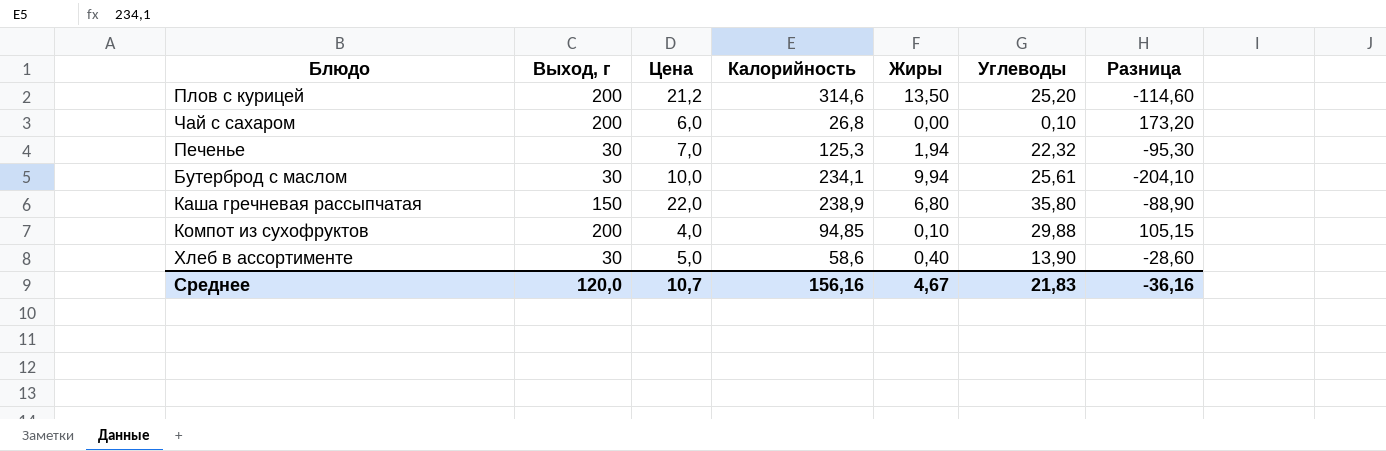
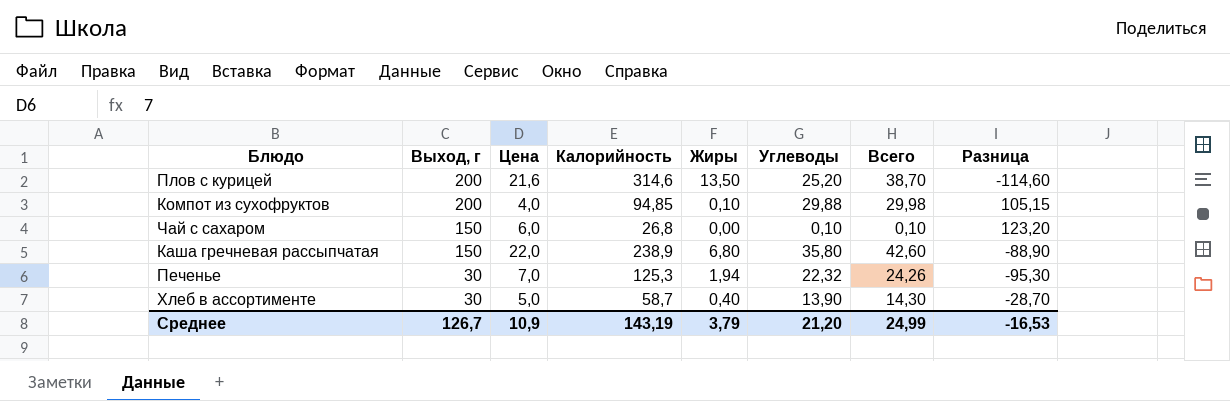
row order: none -> Выход, г descending
column Всего | formula: none -> [Жиры] + [Углеводы]
row Бутерброд с маслом: 30 | 10,0 | 234,1 | 9,94 | 25,61 | -204,10 -> none
Плов с курицей | Цена: 21,2 -> 21,6
Чай с сахаром | Выход, г: 200 -> 150
Чай с сахаром | Разница: 173,20 -> 123,20
Хлеб в ассортименте | Калорийность: 58,6 -> 58,7
Хлеб в ассортименте | Разница: -28,60 -> -28,70
Среднее | Выход, г: 120,0 -> 126,7
Среднее | Цена: 10,7 -> 10,9
Среднее | Калорийность: 156,16 -> 143,19
Среднее | Жиры: 4,67 -> 3,79
Среднее | Углеводы: 21,83 -> 21,20
Среднее | Разница: -36,16 -> -16,53

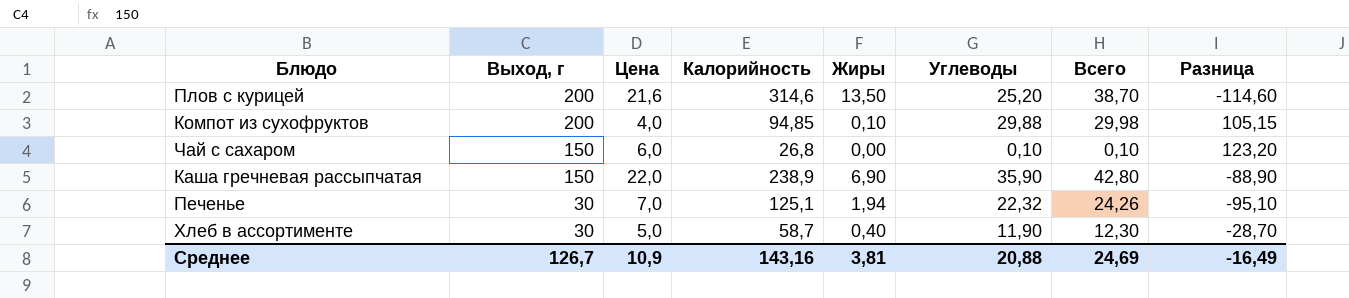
Каша гречневая рассыпчатая | Жиры: 6,80 -> 6,90
Каша гречневая рассыпчатая | Углеводы: 35,80 -> 35,90
Каша гречневая рассыпчатая | Всего: 42,60 -> 42,80
Печенье | Калорийность: 125,3 -> 125,1
Печенье | Разница: -95,30 -> -95,10
Хлеб в ассортименте | Углеводы: 13,90 -> 11,90
Хлеб в ассортименте | Всего: 14,30 -> 12,30
Среднее | Калорийность: 143,19 -> 143,16
Среднее | Жиры: 3,79 -> 3,81
Среднее | Углеводы: 21,20 -> 20,88
Среднее | Всего: 24,99 -> 24,69
Среднее | Разница: -16,53 -> -16,49

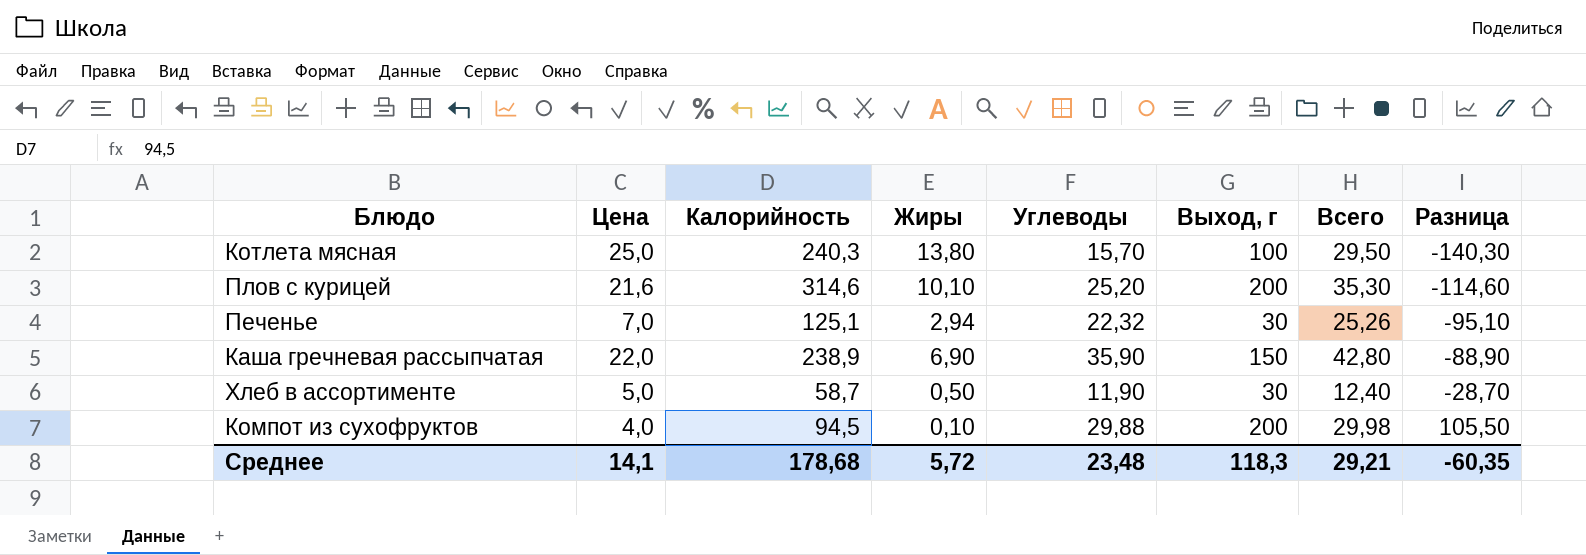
row order: Выход, г descending -> Разница ascending
column Выход, г | position: 2 -> 6
row Чай с сахаром: 150 | 6,0 | 26,8 | 0,00 | 0,10 | 0,10 | 123,20 -> none
row Котлета мясная: none -> 25,0 | 240,3 | 13,80 | 15,70 | 100 | 29,50 | -140,30
Плов с курицей | Жиры: 13,50 -> 10,10
Плов с курицей | Всего: 38,70 -> 35,30
Печенье | Жиры: 1,94 -> 2,94
Печенье | Всего: 24,26 -> 25,26
Хлеб в ассортименте | Жиры: 0,40 -> 0,50
Хлеб в ассортименте | Всего: 12,30 -> 12,40
Компот из сухофруктов | Калорийность: 94,85 -> 94,5
Компот из сухофруктов | Разница: 105,15 -> 105,50
Среднее | Цена: 10,9 -> 14,1
Среднее | Калорийность: 143,16 -> 178,68
Среднее | Жиры: 3,81 -> 5,72
Среднее | Углеводы: 20,88 -> 23,48
Среднее | Выход, г: 126,7 -> 118,3
Среднее | Всего: 24,69 -> 29,21
Среднее | Разница: -16,49 -> -60,35

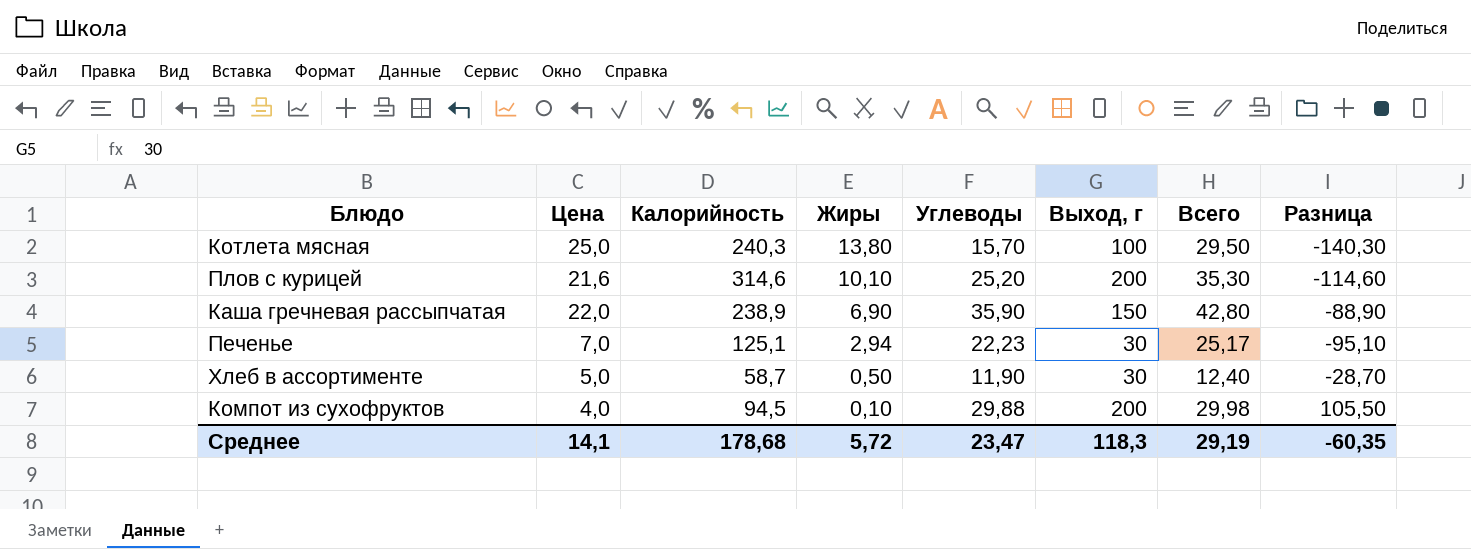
row order: Разница ascending -> Жиры descending
Печенье | Углеводы: 22,32 -> 22,23
Печенье | Всего: 25,26 -> 25,17
Среднее | Углеводы: 23,48 -> 23,47
Среднее | Всего: 29,21 -> 29,19

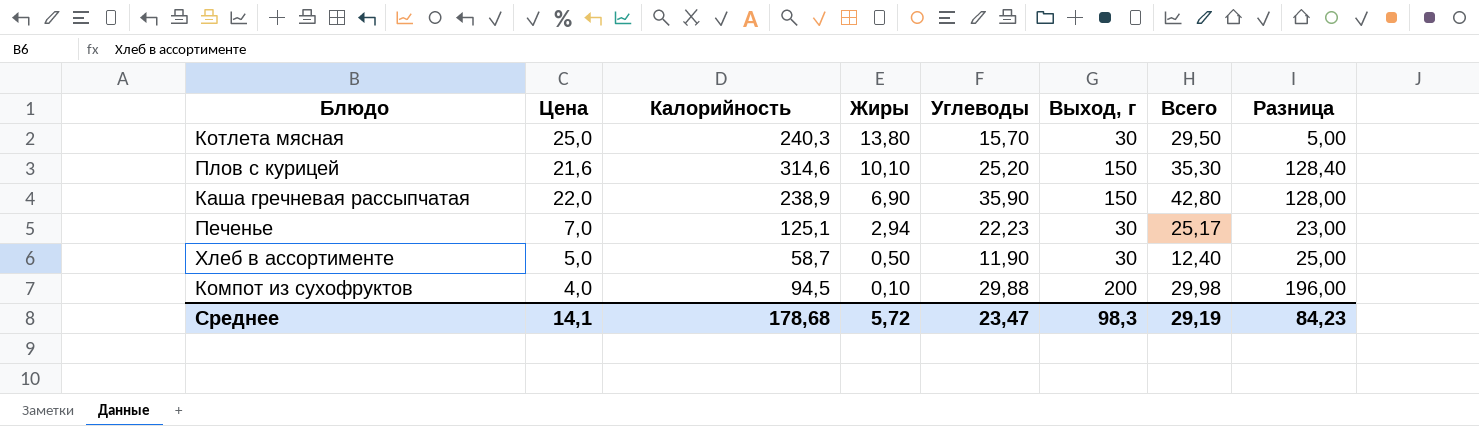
column Разница | formula: [Выход, г] - [Калорийность] -> [Выход, г] - [Цена]
Котлета мясная | Выход, г: 100 -> 30
Плов с курицей | Выход, г: 200 -> 150
Среднее | Выход, г: 118,3 -> 98,3
Среднее | Разница: -60,35 -> 84,23

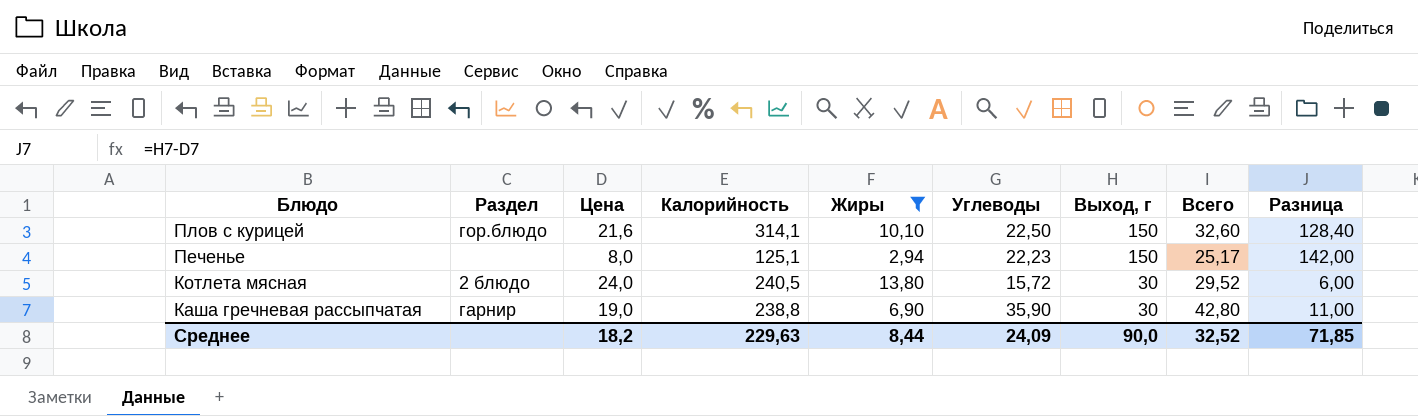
filter: none -> Жиры >= 2,94
row order: Жиры descending -> Блюдо descending
column Раздел | position: none -> 2
Плов с курицей | Калорийность: 314,6 -> 314,1
Плов с курицей | Углеводы: 25,20 -> 22,50
Плов с курицей | Всего: 35,30 -> 32,60
Печенье | Цена: 7,0 -> 8,0
Печенье | Выход, г: 30 -> 150
Печенье | Разница: 23,00 -> 142,00
Котлета мясная | Цена: 25,0 -> 24,0
Котлета мясная | Калорийность: 240,3 -> 240,5
Котлета мясная | Углеводы: 15,70 -> 15,72
Котлета мясная | Всего: 29,50 -> 29,52
Котлета мясная | Разница: 5,00 -> 6,00
Каша гречневая рассыпчатая | Цена: 22,0 -> 19,0
Каша гречневая рассыпчатая | Калорийность: 238,9 -> 238,8
Каша гречневая рассыпчатая | Выход, г: 150 -> 30
Каша гречневая рассыпчатая | Разница: 128,00 -> 11,00
Среднее | Цена: 14,1 -> 18,2
Среднее | Калорийность: 178,68 -> 229,63
Среднее | Жиры: 5,72 -> 8,44
Среднее | Углеводы: 23,47 -> 24,09
Среднее | Выход, г: 98,3 -> 90,0
Среднее | Всего: 29,19 -> 32,52
Среднее | Разница: 84,23 -> 71,85

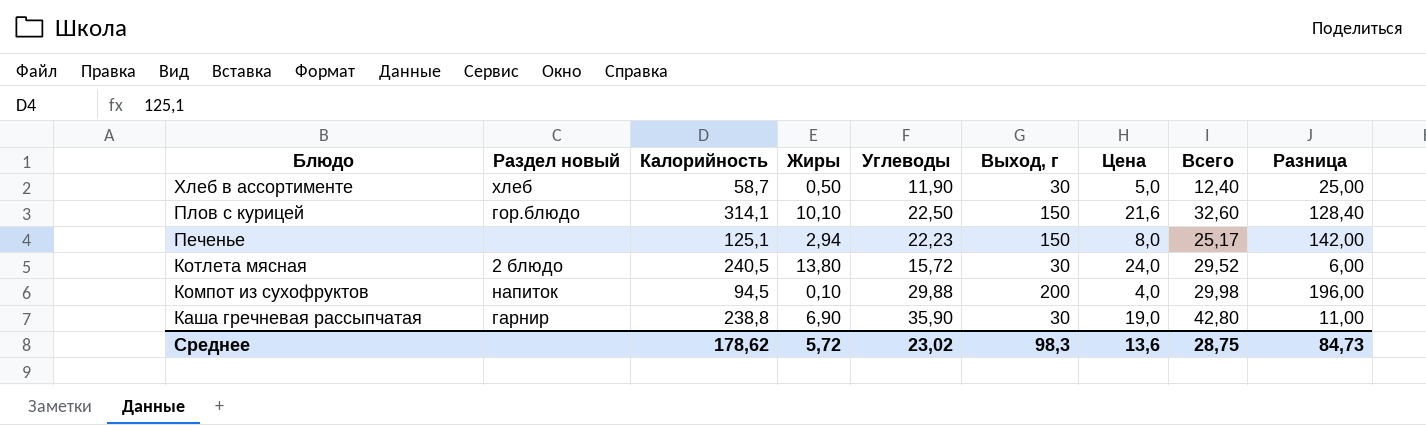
filter: Жиры >= 2,94 -> none
column name: Раздел -> Раздел новый
column Цена | position: 3 -> 7
Среднее | Калорийность: 229,63 -> 178,62
Среднее | Жиры: 8,44 -> 5,72
Среднее | Углеводы: 24,09 -> 23,02
Среднее | Выход, г: 90,0 -> 98,3
Среднее | Цена: 18,2 -> 13,6
Среднее | Всего: 32,52 -> 28,75
Среднее | Разница: 71,85 -> 84,73

